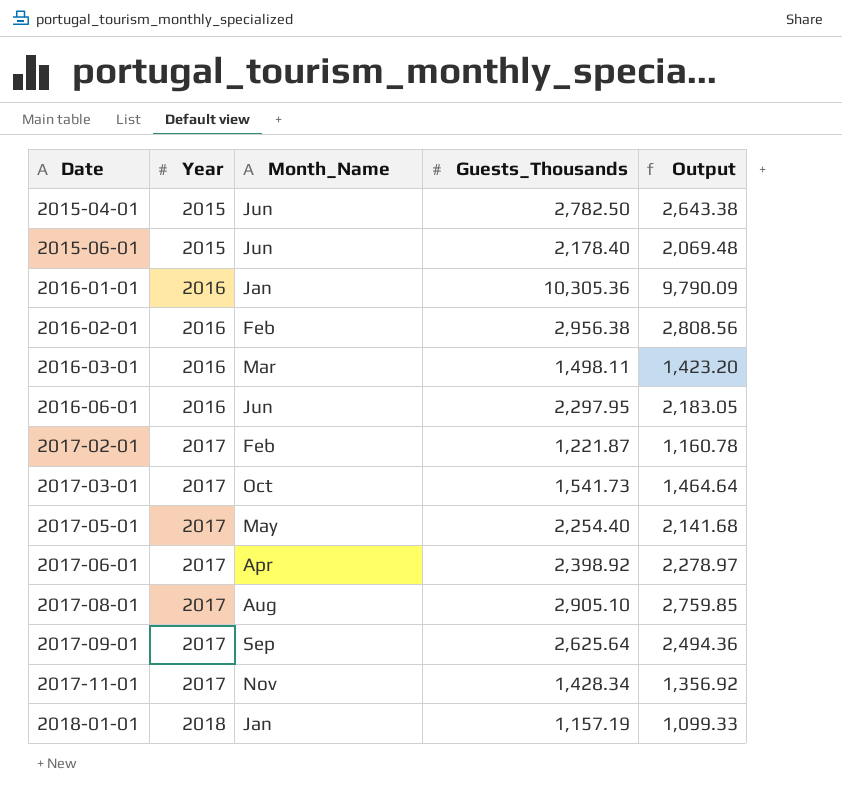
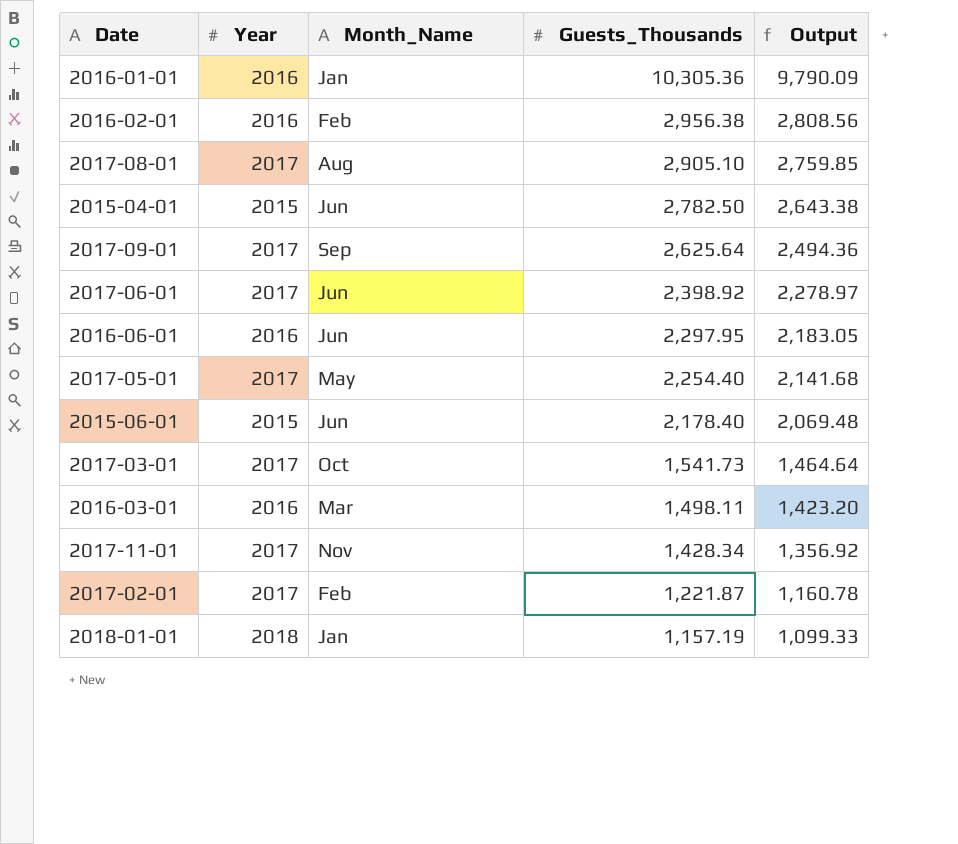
row order: Date ascending -> Guests_Thousands descending
2017-06-01 | Month_Name: Apr -> Jun

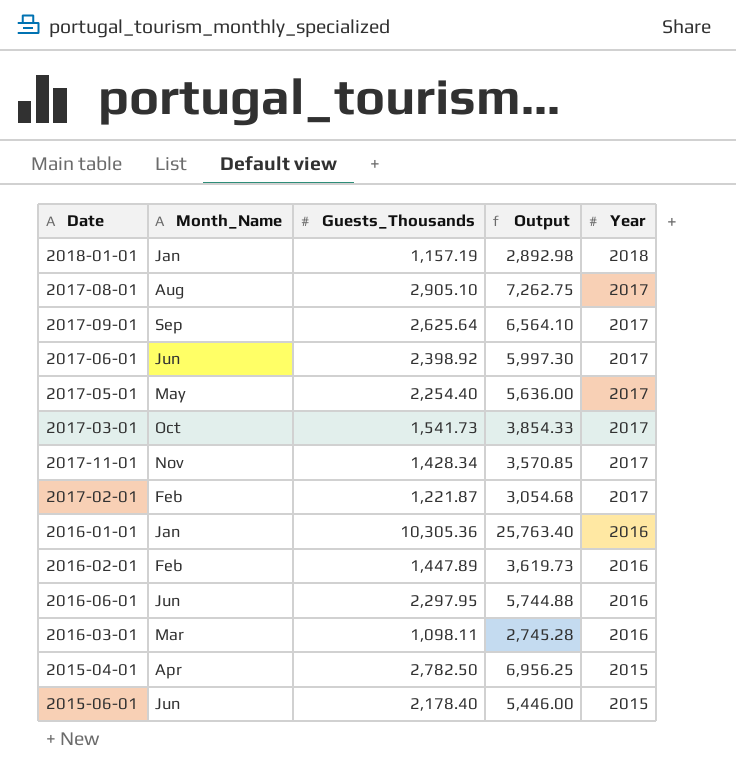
row order: Guests_Thousands descending -> Year descending
column Output | formula: [Guests_Thousands] * 0.95 -> [Guests_Thousands] * 2.5
column Year | position: 2 -> 5
2016-02-01 | Guests_Thousands: 2,956.38 -> 1,447.89
2016-03-01 | Guests_Thousands: 1,498.11 -> 1,098.11
2015-04-01 | Month_Name: Jun -> Apr

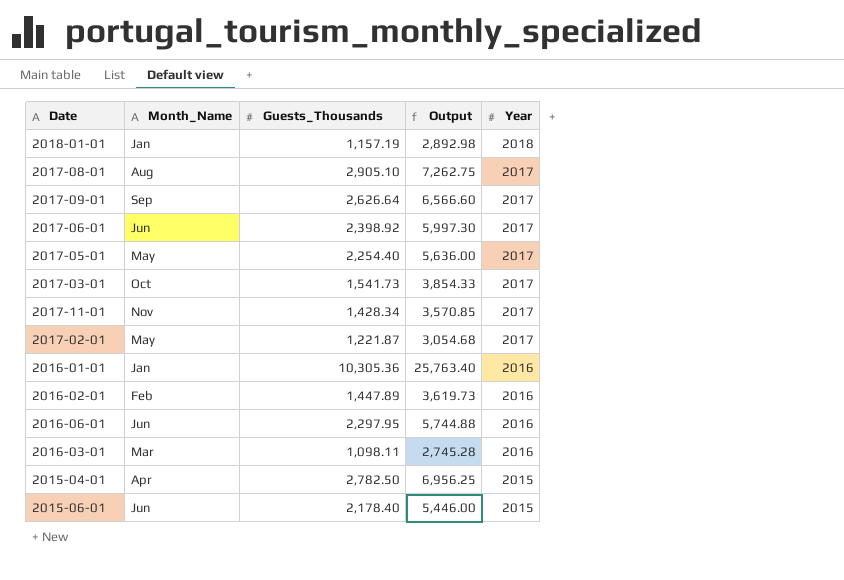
2017-09-01 | Guests_Thousands: 2,625.64 -> 2,626.64
2017-09-01 | Output: 6,564.10 -> 6,566.60
2017-02-01 | Month_Name: Feb -> May

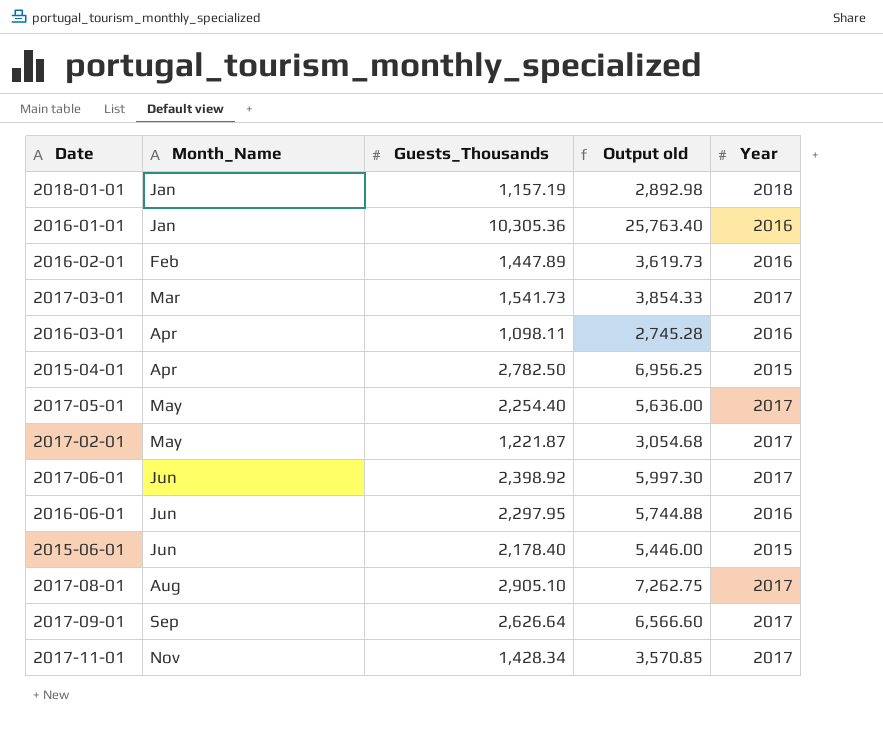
row order: Year descending -> Month_Name ascending
column name: Output -> Output old
2017-03-01 | Month_Name: Oct -> Mar
2016-03-01 | Month_Name: Mar -> Apr

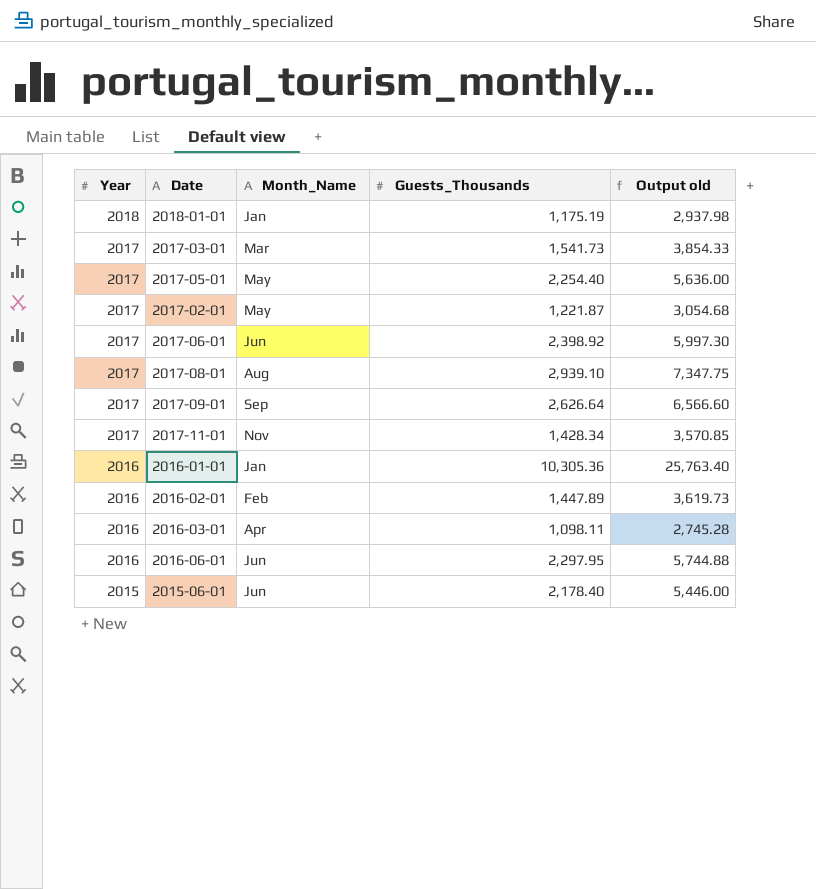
row order: Month_Name ascending -> Year descending
column Year | position: 5 -> 1
row 2015-04-01: Apr | 2,782.50 | 6,956.25 | 2015 -> none
2018-01-01 | Guests_Thousands: 1,157.19 -> 1,175.19
2018-01-01 | Output old: 2,892.98 -> 2,937.98
2017-08-01 | Guests_Thousands: 2,905.10 -> 2,939.10
2017-08-01 | Output old: 7,262.75 -> 7,347.75

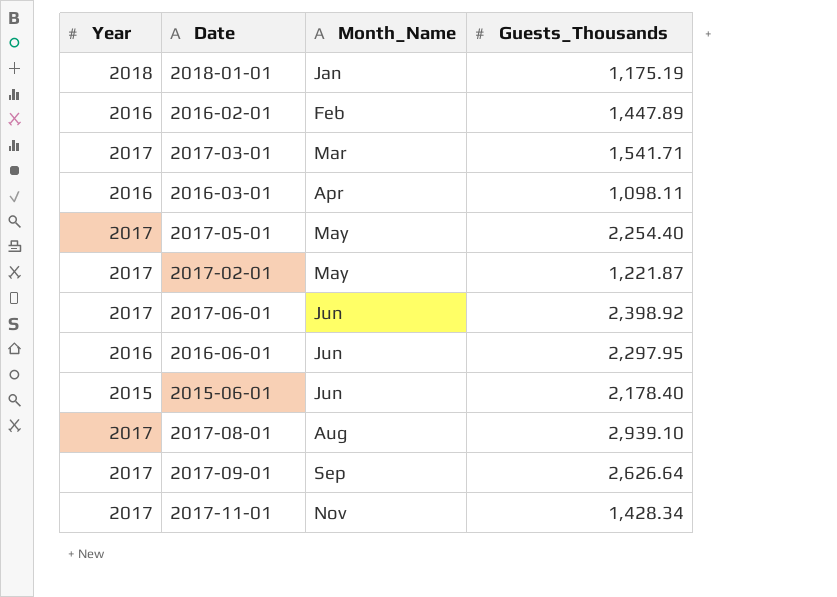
row order: Year descending -> Month_Name ascending
column Output old | formula: [Guests_Thousands] * 2.5 -> none
row 2016-01-01: 2016 | Jan | 10,305.36 | 25,763.40 -> none
2017-03-01 | Guests_Thousands: 1,541.73 -> 1,541.71

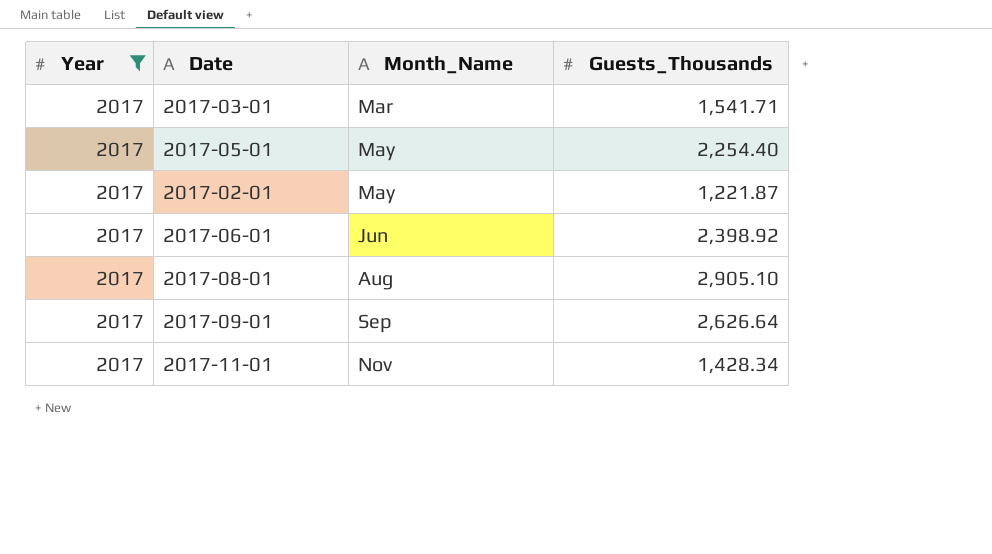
filter: none -> Year = 2017
2017-08-01 | Guests_Thousands: 2,939.10 -> 2,905.10

